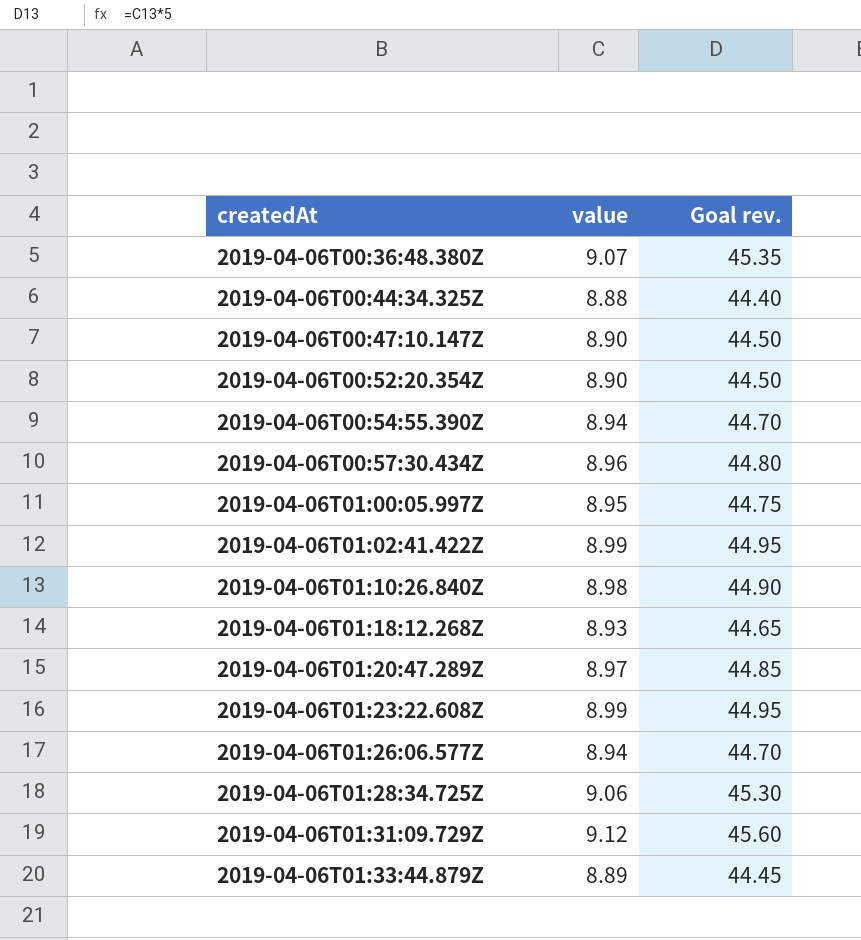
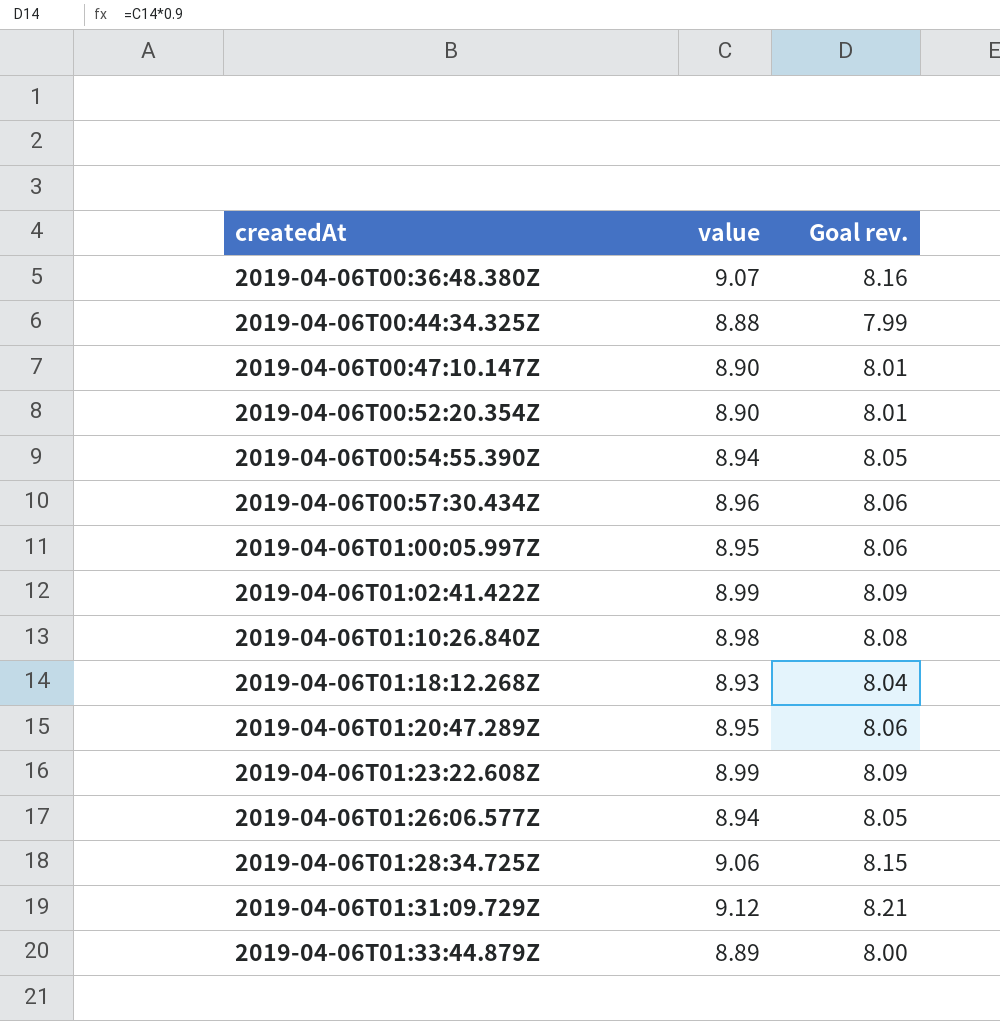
column Goal rev. | formula: [value] * 5 -> [value] * 0.9
2019-04-06T01:20:47.289Z | value: 8.97 -> 8.95

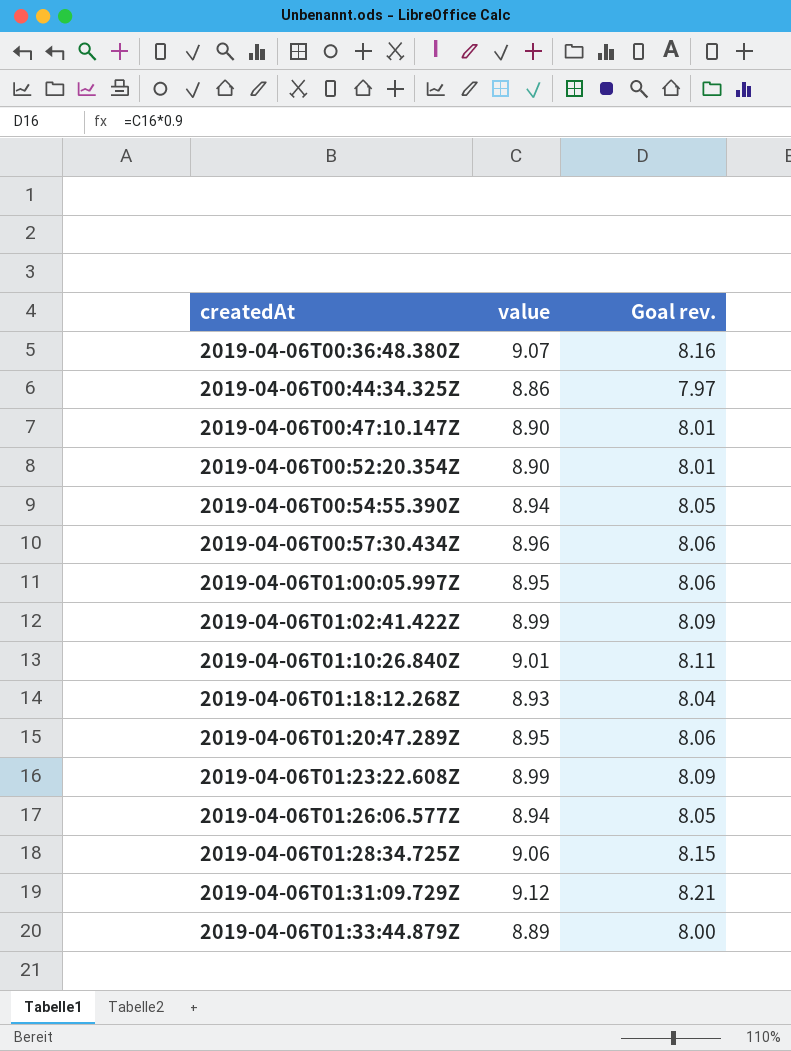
2019-04-06T00:44:34.325Z | value: 8.88 -> 8.86
2019-04-06T00:44:34.325Z | Goal rev.: 7.99 -> 7.97
2019-04-06T01:10:26.840Z | value: 8.98 -> 9.01
2019-04-06T01:10:26.840Z | Goal rev.: 8.08 -> 8.11

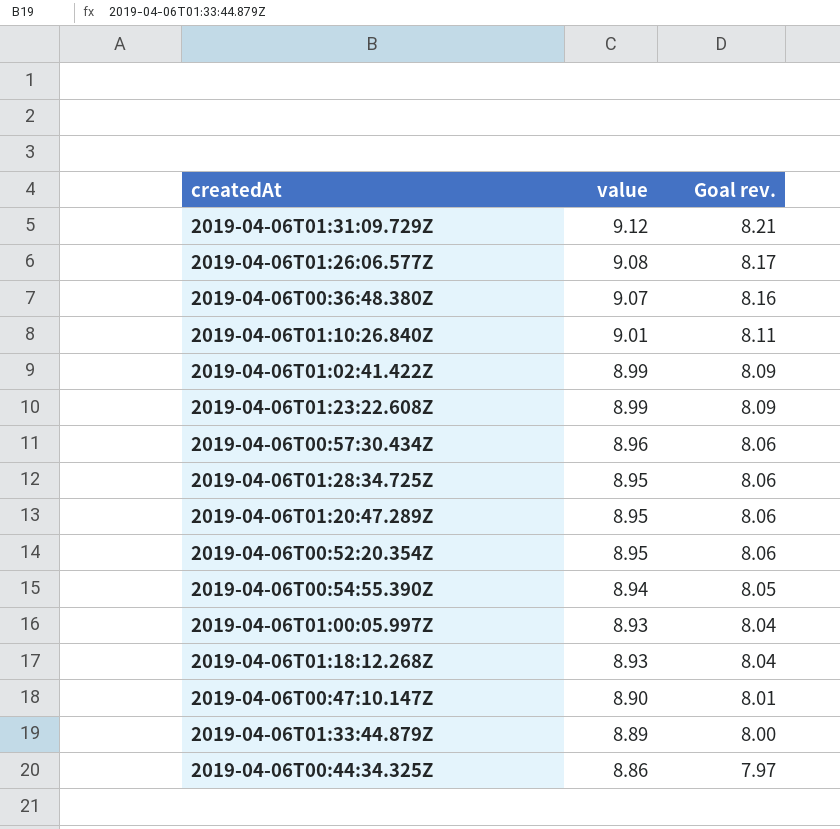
row order: createdAt ascending -> value descending
2019-04-06T01:26:06.577Z | value: 8.94 -> 9.08
2019-04-06T01:26:06.577Z | Goal rev.: 8.05 -> 8.17
2019-04-06T01:28:34.725Z | value: 9.06 -> 8.95
2019-04-06T01:28:34.725Z | Goal rev.: 8.15 -> 8.06
2019-04-06T00:52:20.354Z | value: 8.90 -> 8.95
2019-04-06T00:52:20.354Z | Goal rev.: 8.01 -> 8.06
2019-04-06T01:00:05.997Z | value: 8.95 -> 8.93
2019-04-06T01:00:05.997Z | Goal rev.: 8.06 -> 8.04

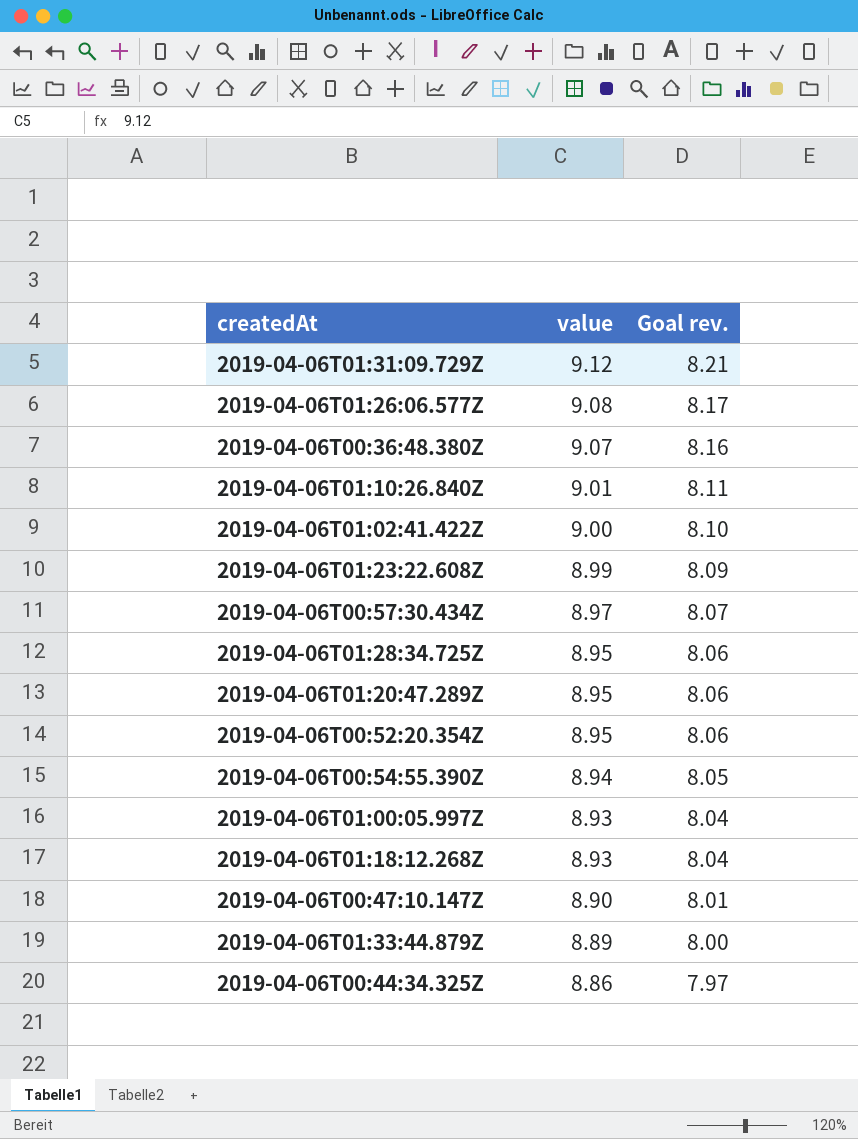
2019-04-06T01:02:41.422Z | value: 8.99 -> 9.00
2019-04-06T01:02:41.422Z | Goal rev.: 8.09 -> 8.10
2019-04-06T00:57:30.434Z | value: 8.96 -> 8.97
2019-04-06T00:57:30.434Z | Goal rev.: 8.06 -> 8.07

